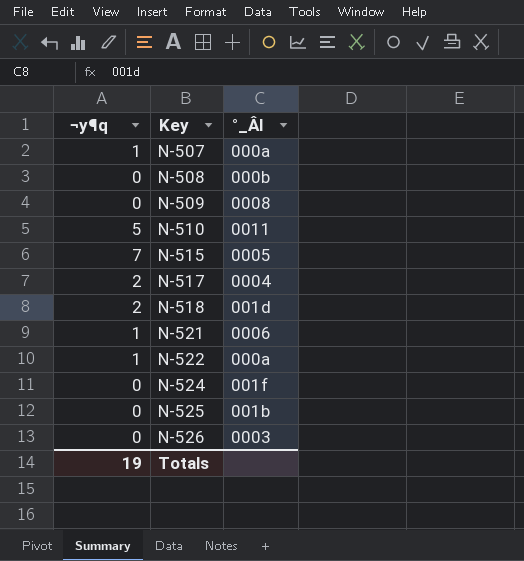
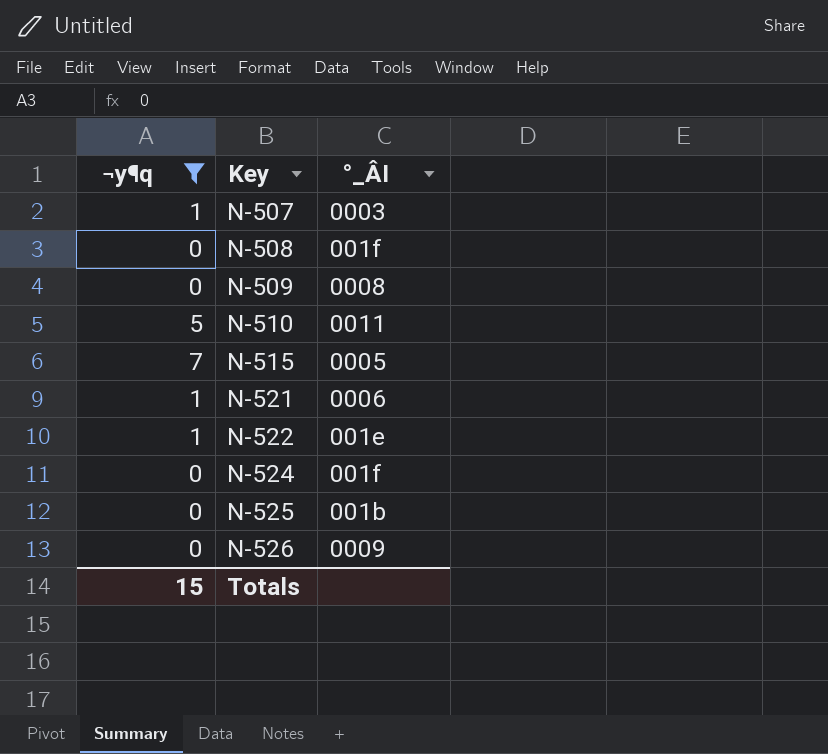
filter: none -> ¬y¶q != 2
N-507 | °_ÂI: 000a -> 0003
N-508 | °_ÂI: 000b -> 001f
N-522 | °_ÂI: 000a -> 001e
N-526 | °_ÂI: 0003 -> 0009
Totals | ¬y¶q: 19 -> 15

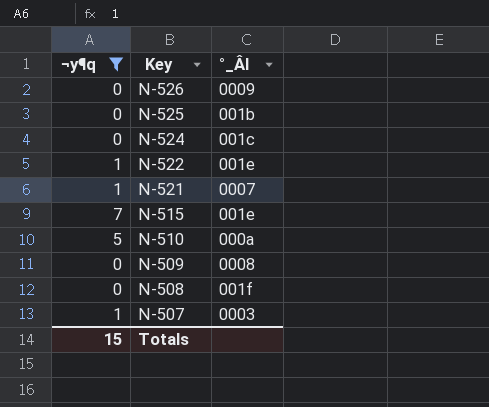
row order: Key ascending -> Key descending
N-524 | °_ÂI: 001f -> 001c
N-521 | °_ÂI: 0006 -> 0007
N-515 | °_ÂI: 0005 -> 001e
N-510 | °_ÂI: 0011 -> 000a

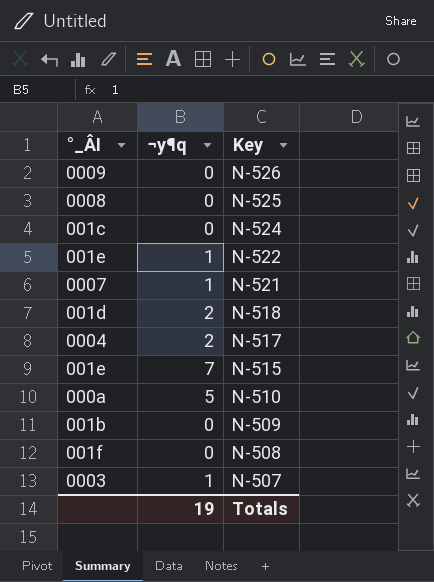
filter: ¬y¶q != 2 -> none
column °_ÂI | position: 3 -> 1
N-525 | °_ÂI: 001b -> 0008
N-509 | °_ÂI: 0008 -> 001b
Totals | ¬y¶q: 15 -> 19

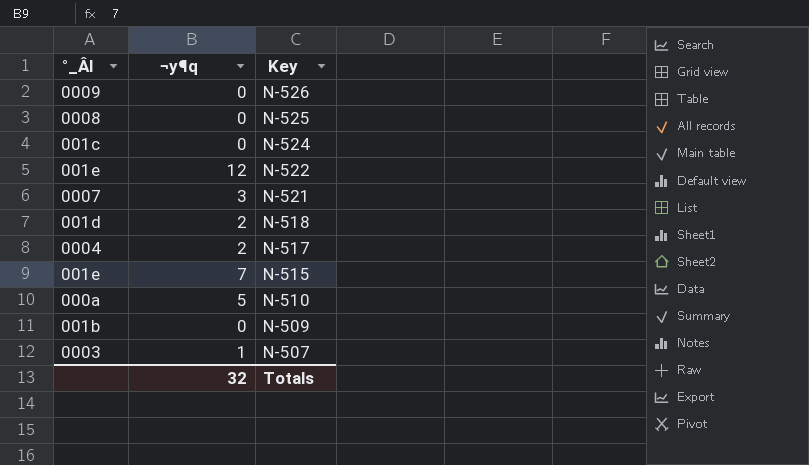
row N-508: 001f | 0 -> none
N-522 | ¬y¶q: 1 -> 12
N-521 | ¬y¶q: 1 -> 3
Totals | ¬y¶q: 19 -> 32

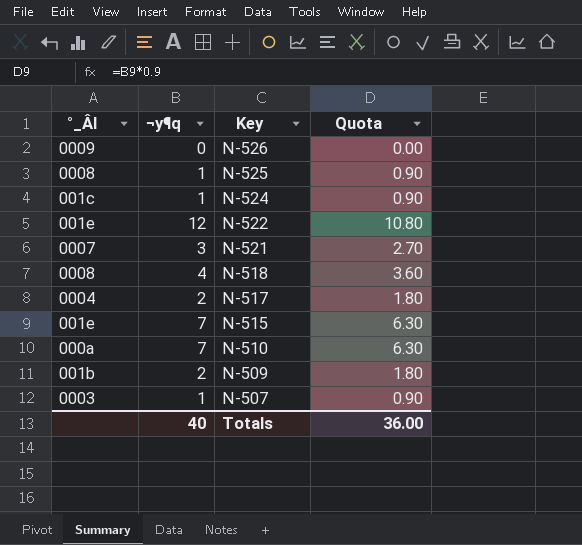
column Quota | formula: none -> [¬y¶q] * 0.9
N-525 | ¬y¶q: 0 -> 1
N-524 | ¬y¶q: 0 -> 1
N-518 | °_ÂI: 001d -> 0008
N-518 | ¬y¶q: 2 -> 4
N-510 | ¬y¶q: 5 -> 7
N-509 | ¬y¶q: 0 -> 2
Totals | ¬y¶q: 32 -> 40

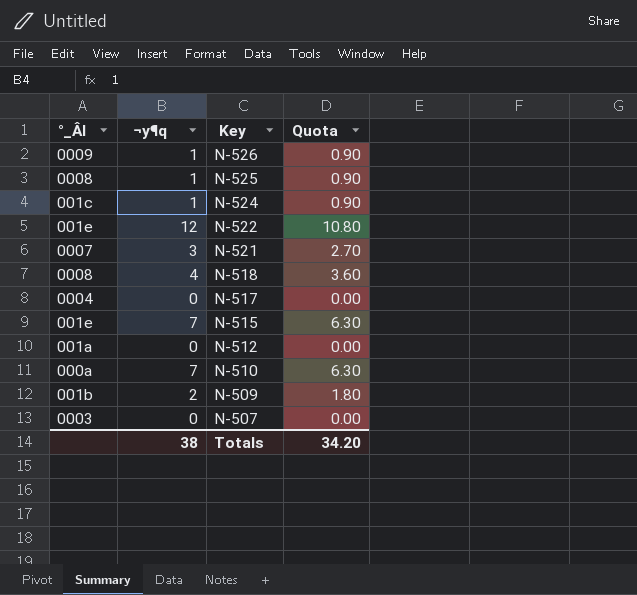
N-526 | ¬y¶q: 0 -> 1
N-526 | Quota: 0.00 -> 0.90
N-517 | ¬y¶q: 2 -> 0
N-517 | Quota: 1.80 -> 0.00
row N-512: none -> 001a | 0 | 0.00
N-507 | ¬y¶q: 1 -> 0
N-507 | Quota: 0.90 -> 0.00
Totals | ¬y¶q: 40 -> 38
Totals | Quota: 36.00 -> 34.20

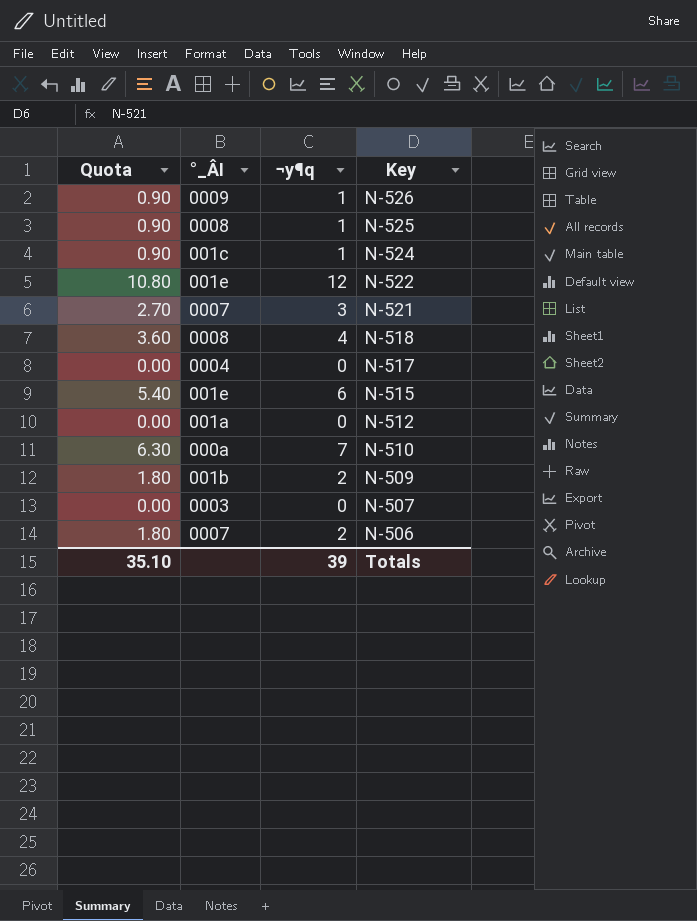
column Quota | position: 4 -> 1
N-515 | Quota: 6.30 -> 5.40
N-515 | ¬y¶q: 7 -> 6
row N-506: none -> 1.80 | 0007 | 2
Totals | Quota: 34.20 -> 35.10
Totals | ¬y¶q: 38 -> 39

